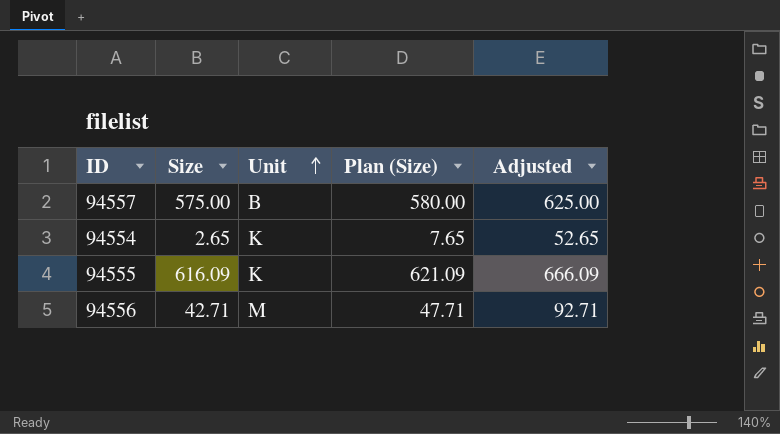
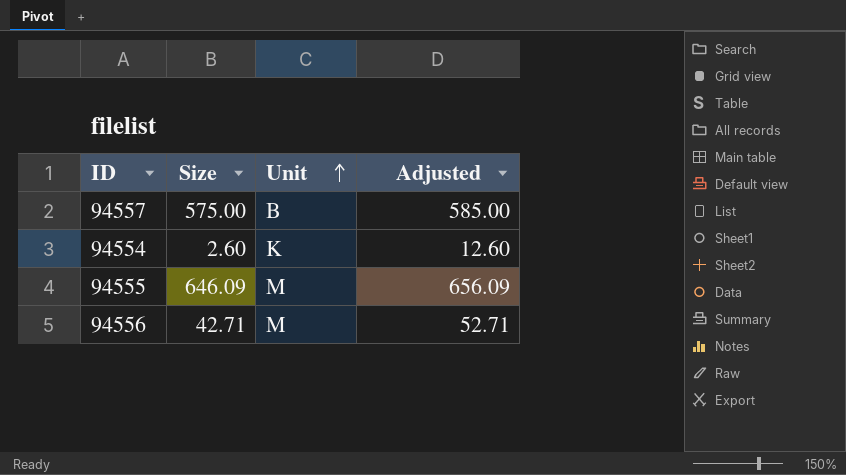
column Plan (Size) | formula: [Size] + 5 -> none
column Adjusted | formula: [Size] + 50 -> [Size] + 10
94554 | Size: 2.65 -> 2.60
94555 | Size: 616.09 -> 646.09
94555 | Unit: K -> M

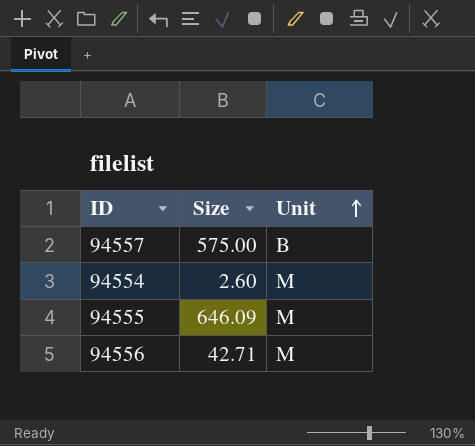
column Adjusted | formula: [Size] + 10 -> none
94554 | Unit: K -> M

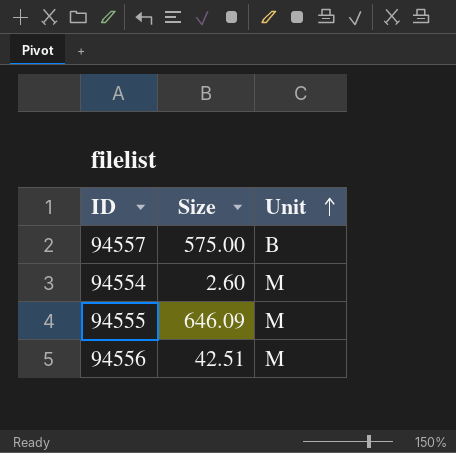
94556 | Size: 42.71 -> 42.51

